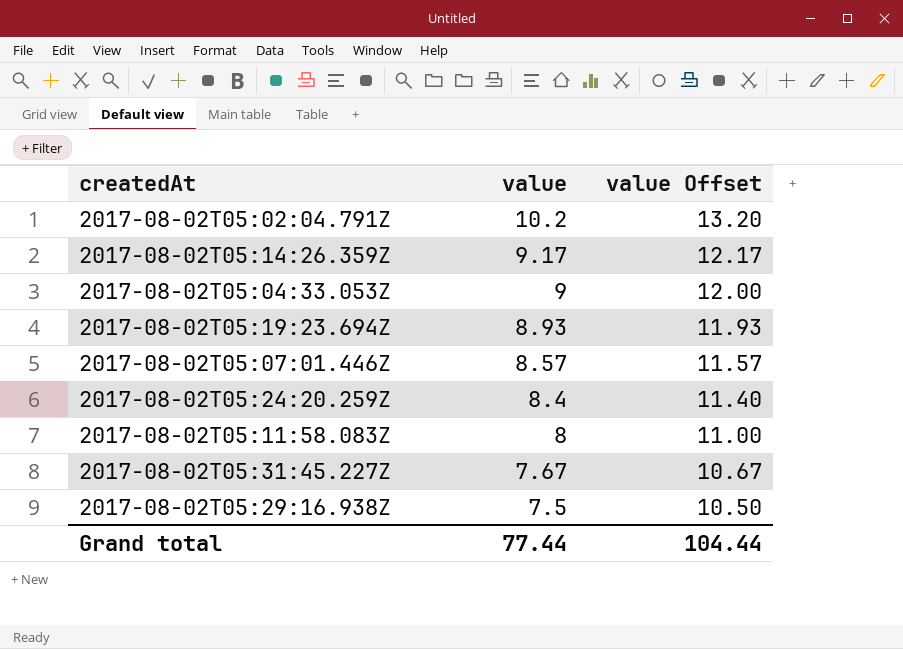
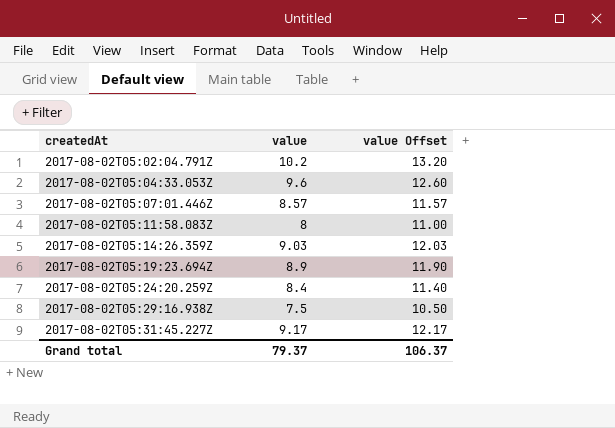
row order: value descending -> createdAt ascending
2017-08-02T05:04:33.053Z | value: 9 -> 9.6
2017-08-02T05:04:33.053Z | value Offset: 12.00 -> 12.60
2017-08-02T05:14:26.359Z | value: 9.17 -> 9.03
2017-08-02T05:14:26.359Z | value Offset: 12.17 -> 12.03
2017-08-02T05:19:23.694Z | value: 8.93 -> 8.9
2017-08-02T05:19:23.694Z | value Offset: 11.93 -> 11.90
2017-08-02T05:31:45.227Z | value: 7.67 -> 9.17
2017-08-02T05:31:45.227Z | value Offset: 10.67 -> 12.17
Grand total | value: 77.44 -> 79.37
Grand total | value Offset: 104.44 -> 106.37

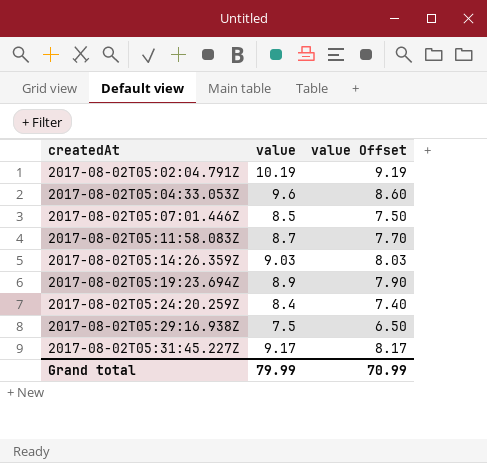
column value Offset | formula: [value] + 3 -> [value] - 1
2017-08-02T05:02:04.791Z | value: 10.2 -> 10.19
2017-08-02T05:07:01.446Z | value: 8.57 -> 8.5
2017-08-02T05:11:58.083Z | value: 8 -> 8.7
Grand total | value: 79.37 -> 79.99
Grand total | value Offset: 106.37 -> 70.99

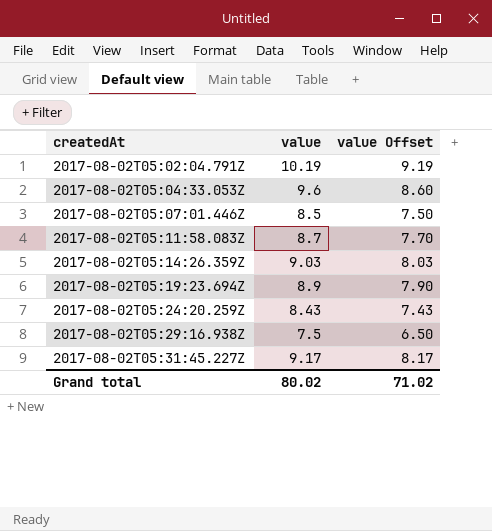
2017-08-02T05:24:20.259Z | value: 8.4 -> 8.43
2017-08-02T05:24:20.259Z | value Offset: 7.40 -> 7.43
Grand total | value: 79.99 -> 80.02
Grand total | value Offset: 70.99 -> 71.02

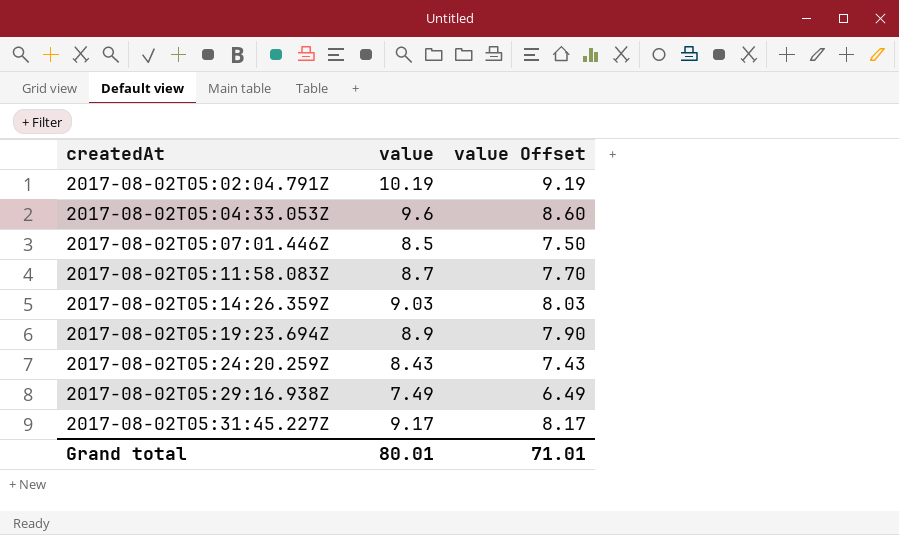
2017-08-02T05:29:16.938Z | value: 7.5 -> 7.49
2017-08-02T05:29:16.938Z | value Offset: 6.50 -> 6.49
Grand total | value: 80.02 -> 80.01
Grand total | value Offset: 71.02 -> 71.01

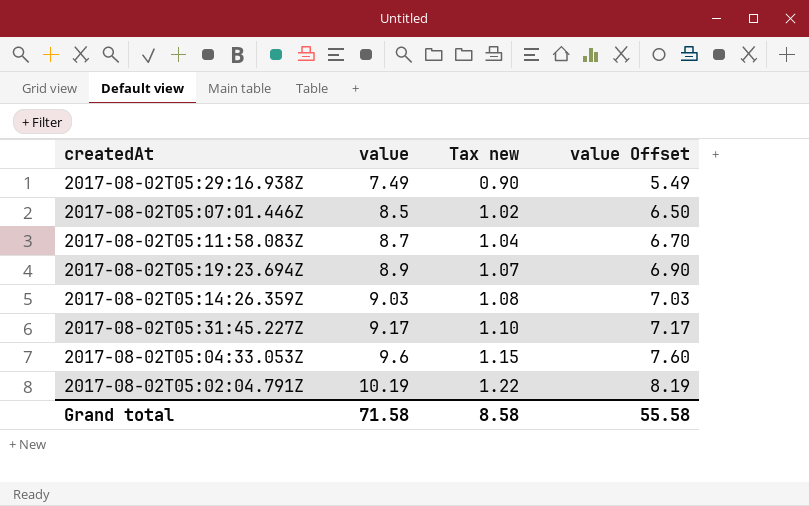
row order: createdAt ascending -> value ascending
column Tax new | formula: none -> [value] * 0.12
column value Offset | formula: [value] - 1 -> [value] - 2
row 2017-08-02T05:24:20.259Z: 8.43 | 7.43 -> none
Grand total | value: 80.01 -> 71.58
Grand total | value Offset: 71.01 -> 55.58

